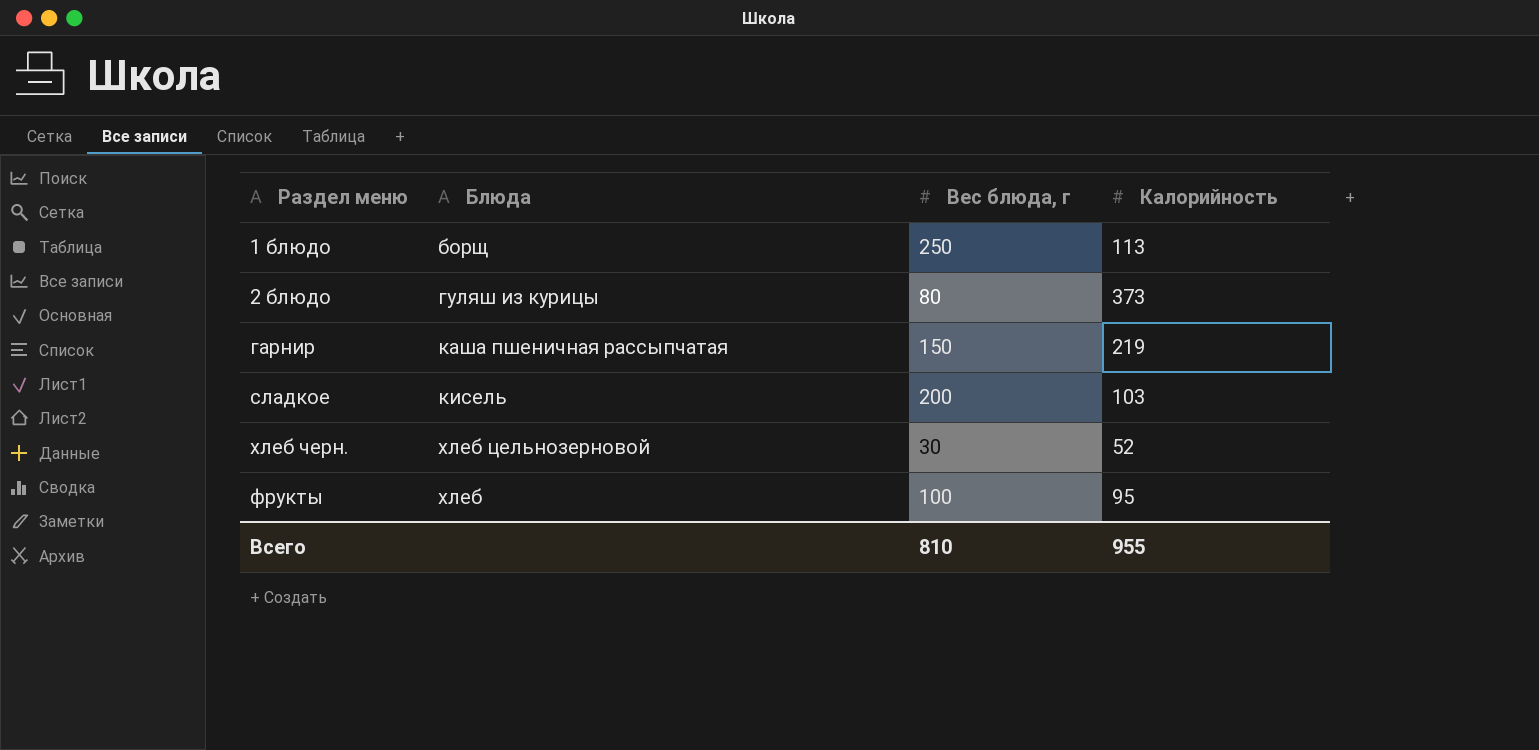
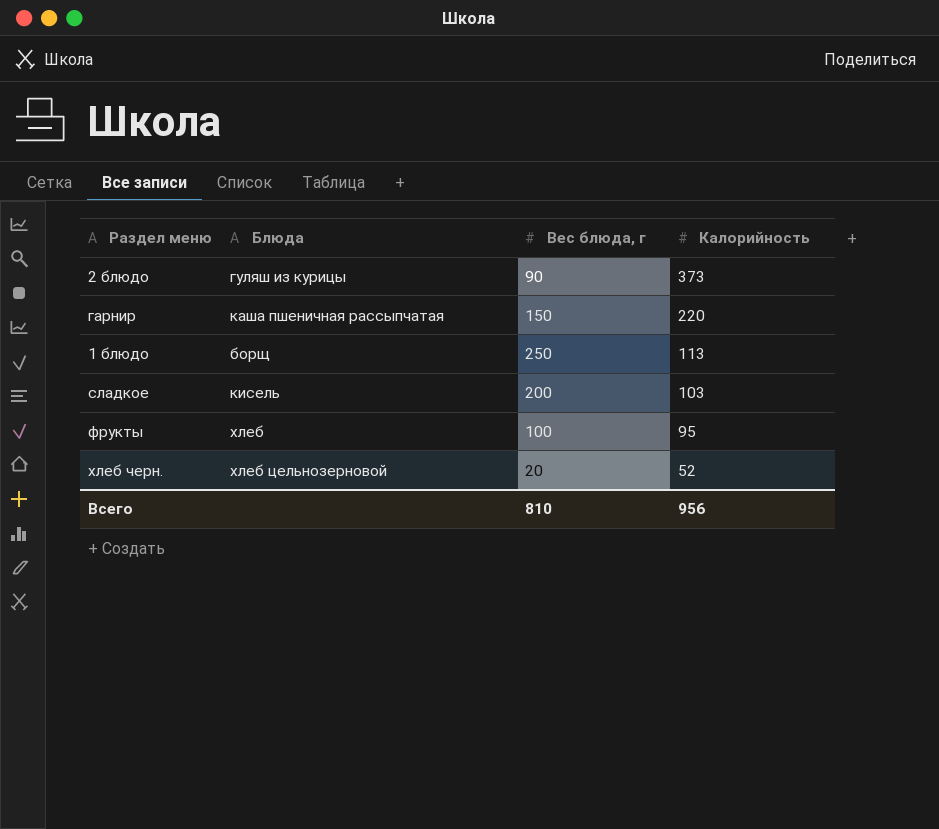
row order: none -> Калорийность descending
2 блюдо | Вес блюда, г: 80 -> 90
гарнир | Калорийность: 219 -> 220
хлеб черн. | Вес блюда, г: 30 -> 20
Всего | Калорийность: 955 -> 956

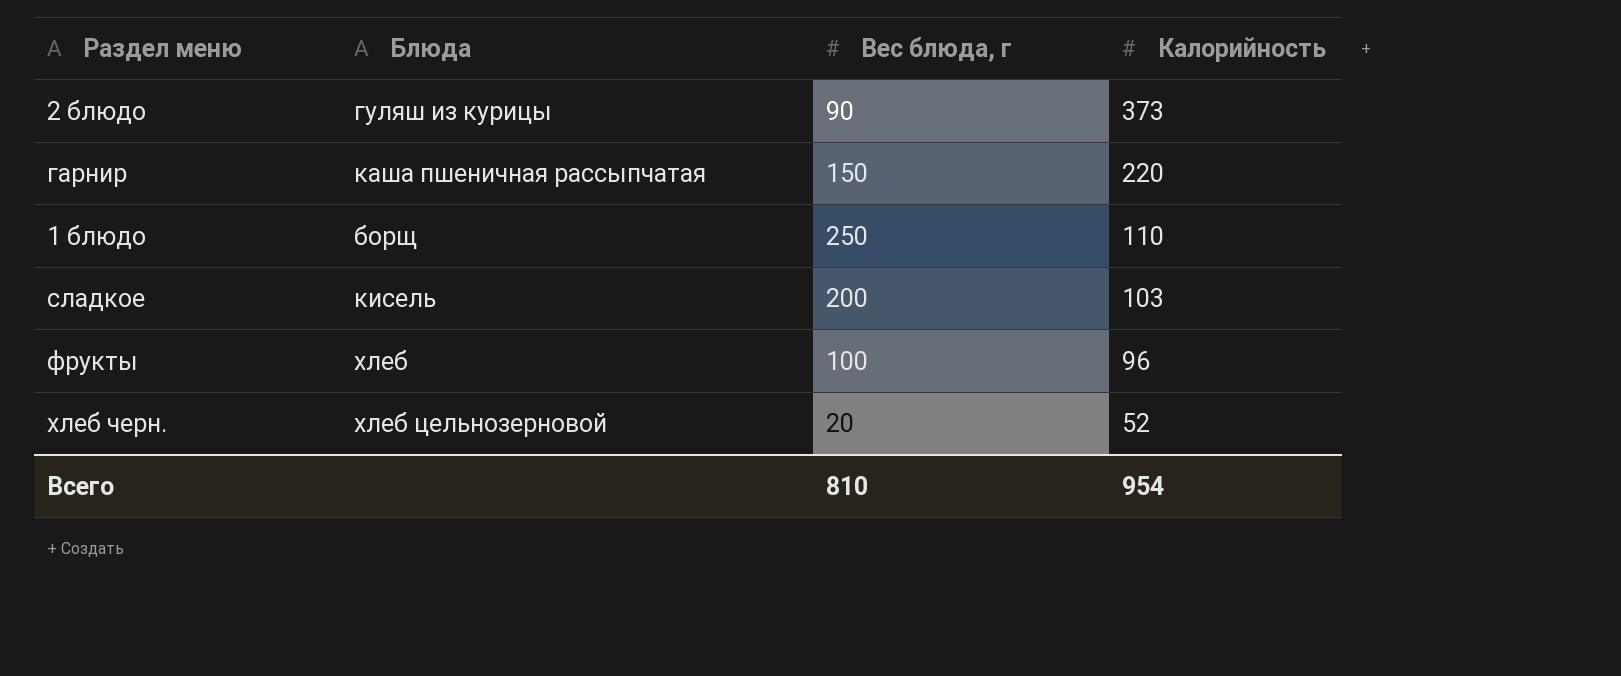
1 блюдо | Калорийность: 113 -> 110
фрукты | Калорийность: 95 -> 96
Всего | Калорийность: 956 -> 954

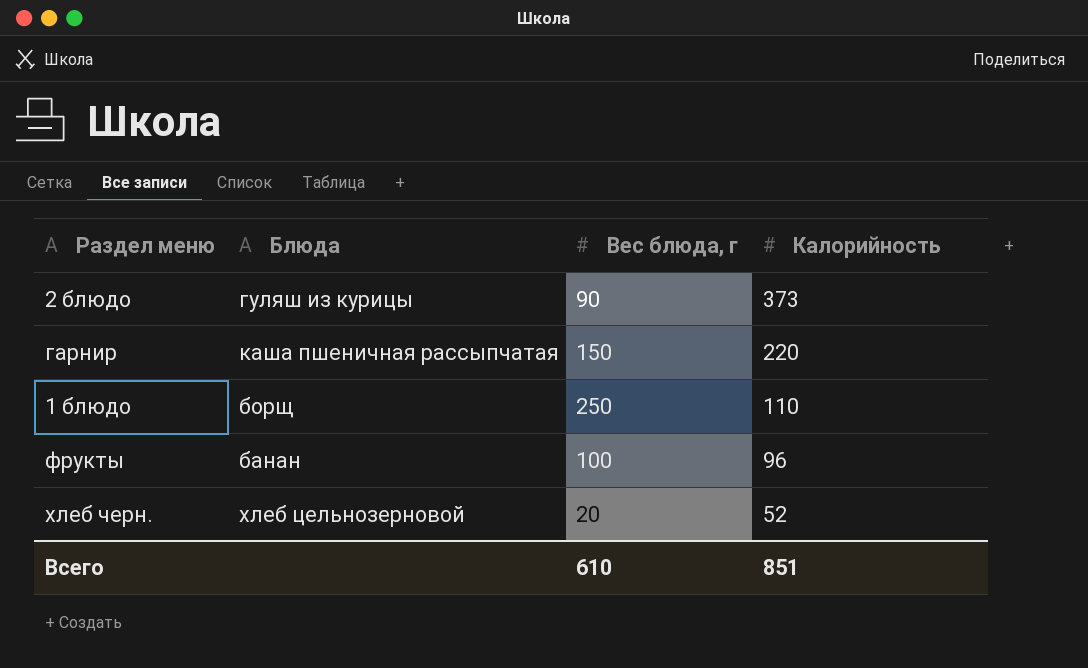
row сладкое: кисель | 200 | 103 -> none
фрукты | Блюда: хлеб -> банан
Всего | Вес блюда, г: 810 -> 610
Всего | Калорийность: 954 -> 851

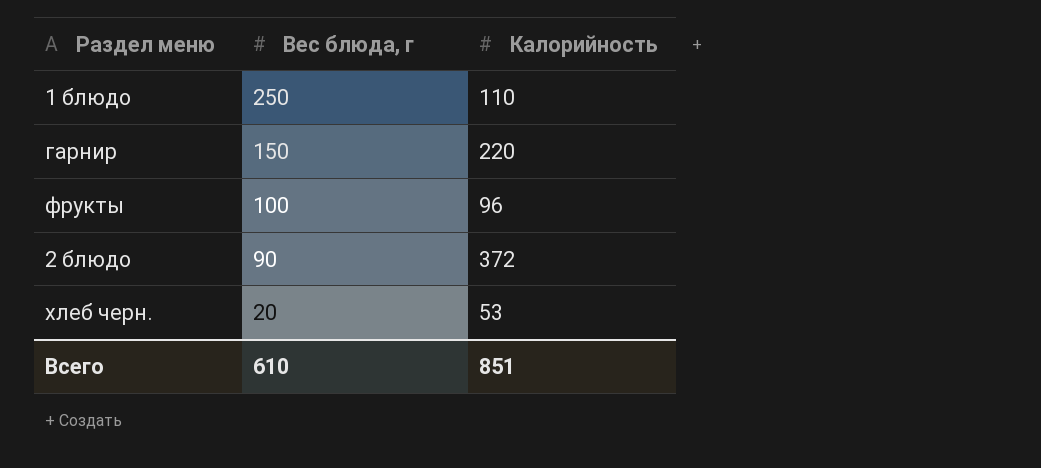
row order: Калорийность descending -> Вес блюда, г descending
column Блюда | position: 2 -> none
2 блюдо | Калорийность: 373 -> 372
хлеб черн. | Калорийность: 52 -> 53

